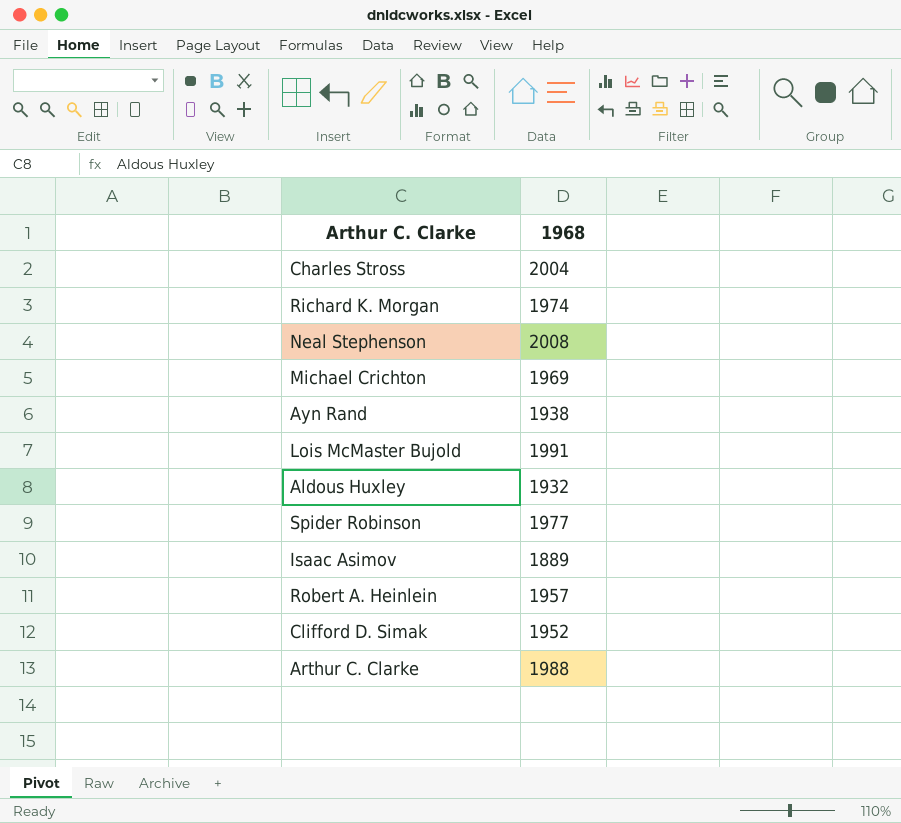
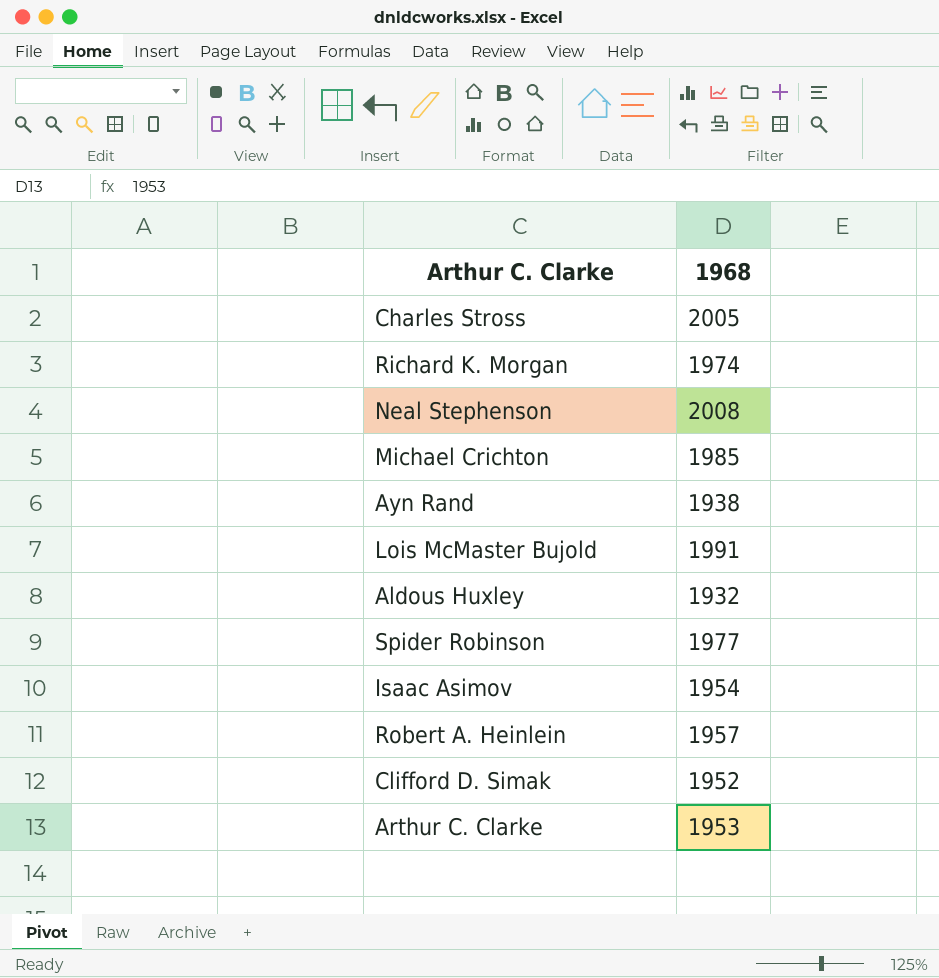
Charles Stross | 1968: 2004 -> 2005
Michael Crichton | 1968: 1969 -> 1985
Isaac Asimov | 1968: 1889 -> 1954
Arthur C. Clarke | 1968: 1988 -> 1953

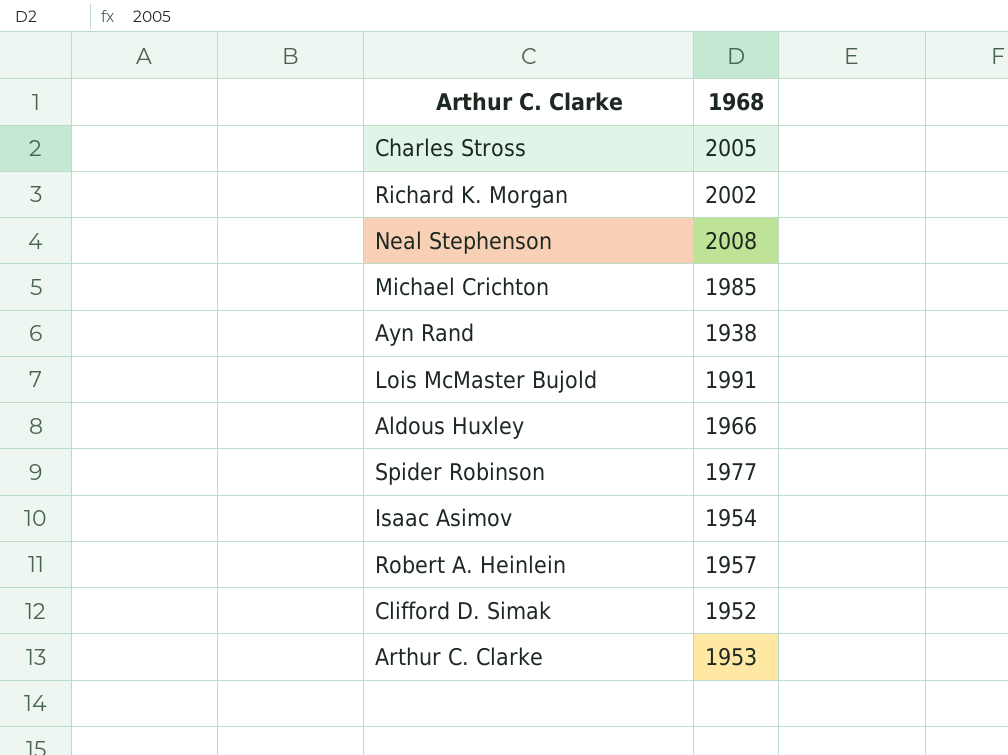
Richard K. Morgan | 1968: 1974 -> 2002
Aldous Huxley | 1968: 1932 -> 1966

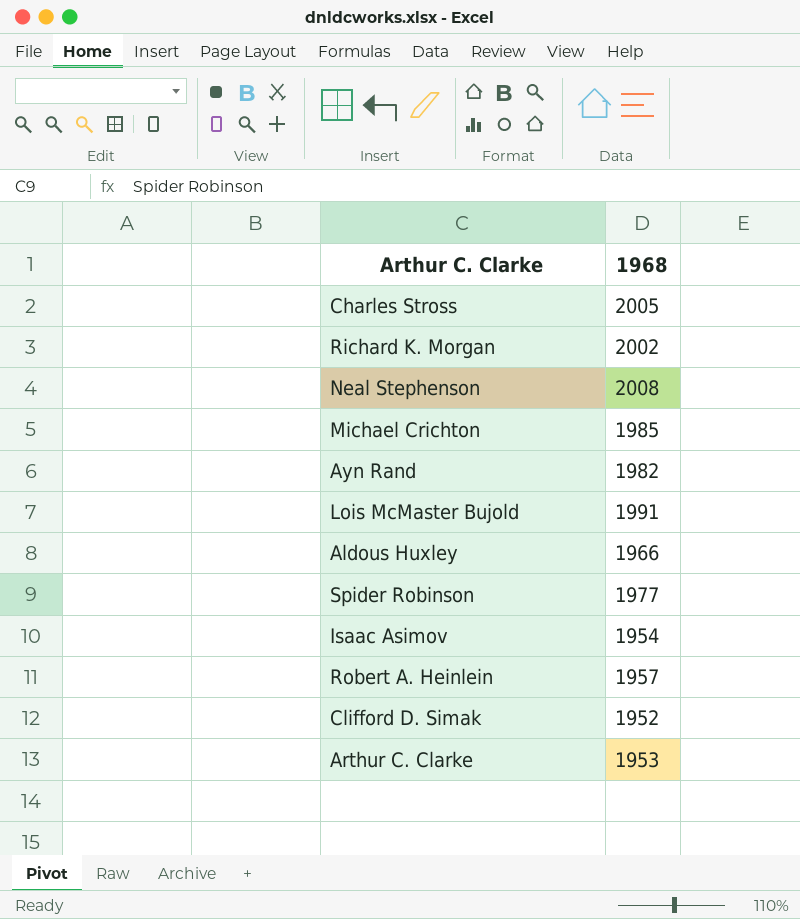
Ayn Rand | 1968: 1938 -> 1982

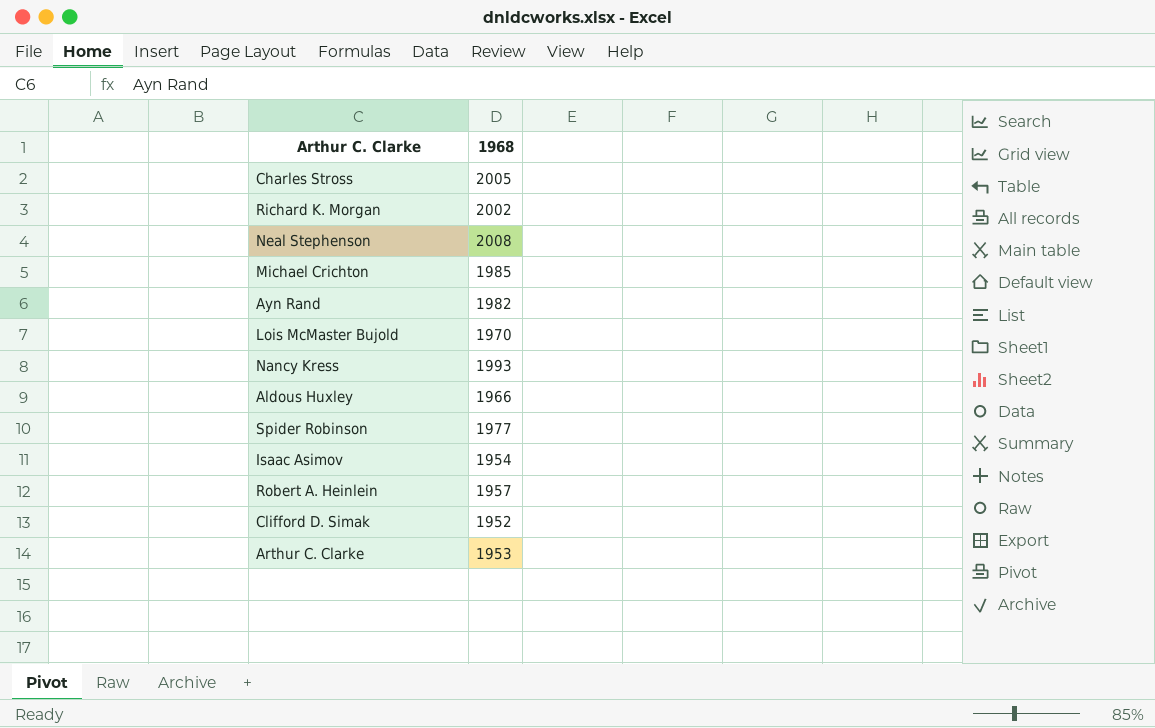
Lois McMaster Bujold | 1968: 1991 -> 1970
row Nancy Kress: none -> 1993

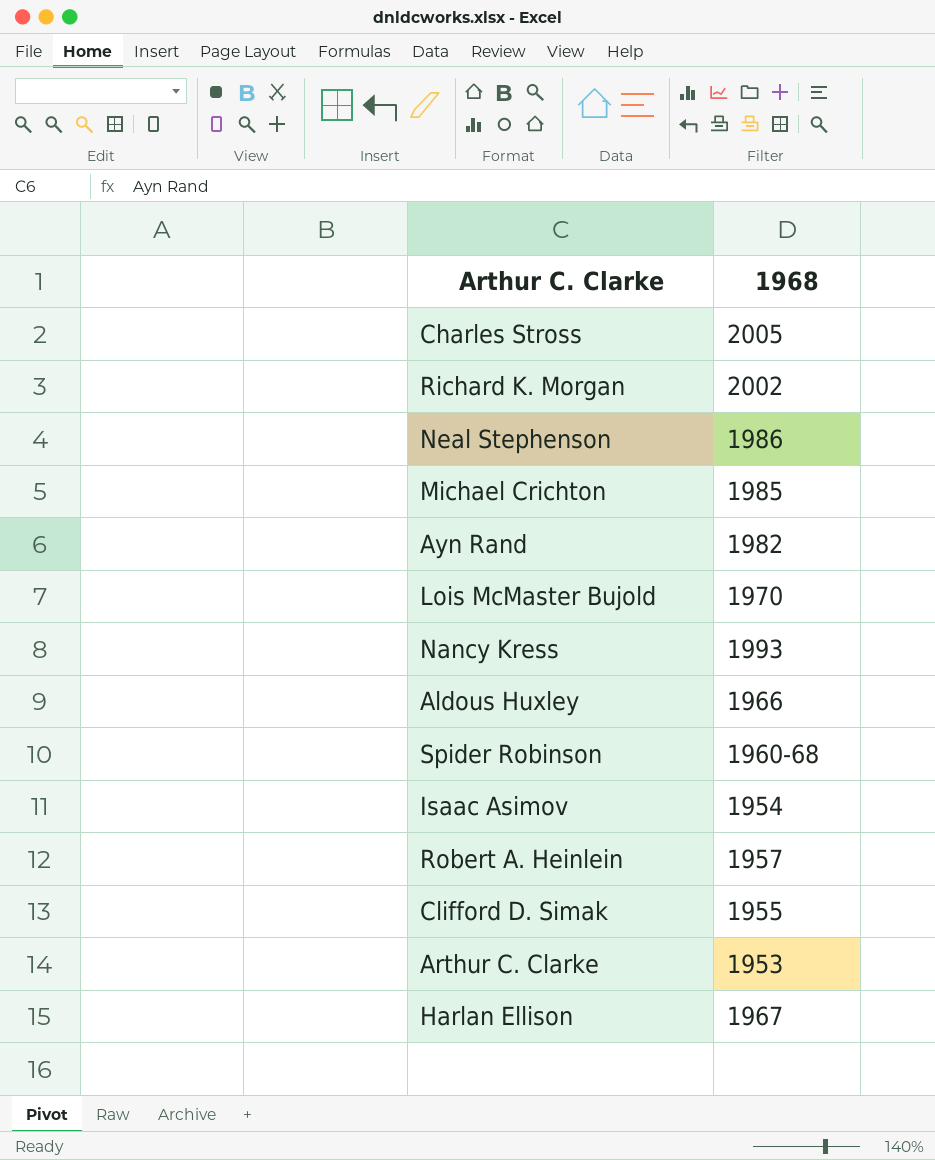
Neal Stephenson | 1968: 2008 -> 1986
Spider Robinson | 1968: 1977 -> 1960-68
Clifford D. Simak | 1968: 1952 -> 1955
row Harlan Ellison: none -> 1967

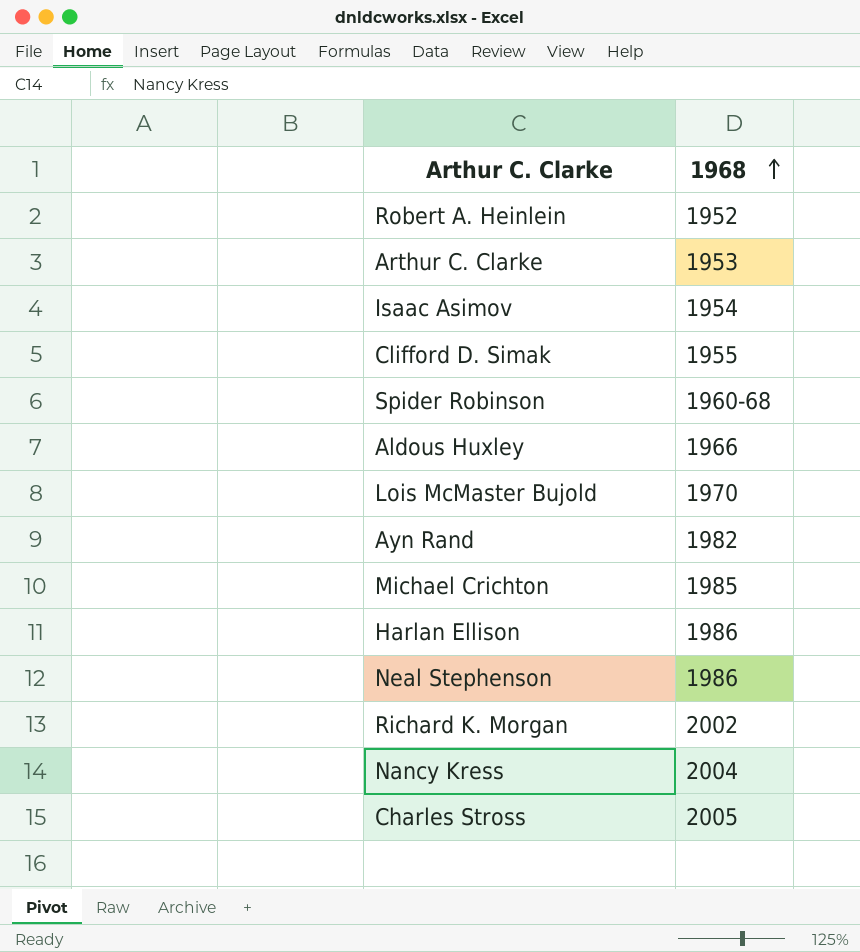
row order: none -> 1968 ascending
Robert A. Heinlein | 1968: 1957 -> 1952
Harlan Ellison | 1968: 1967 -> 1986
Nancy Kress | 1968: 1993 -> 2004

